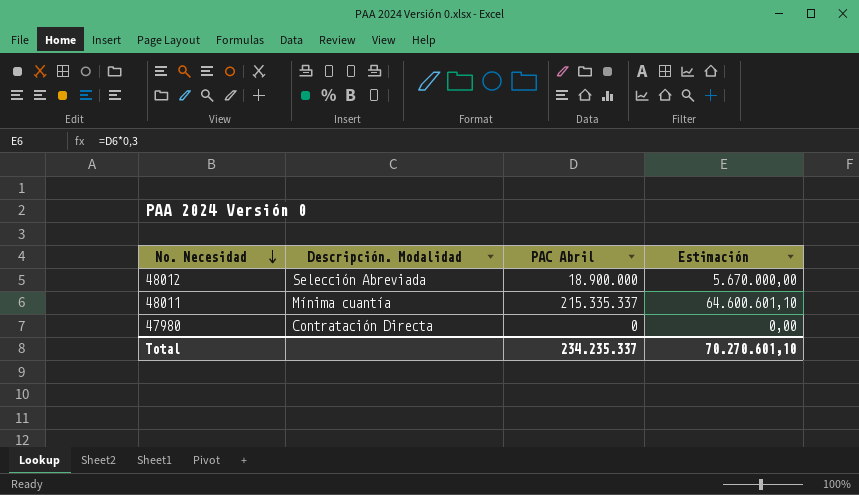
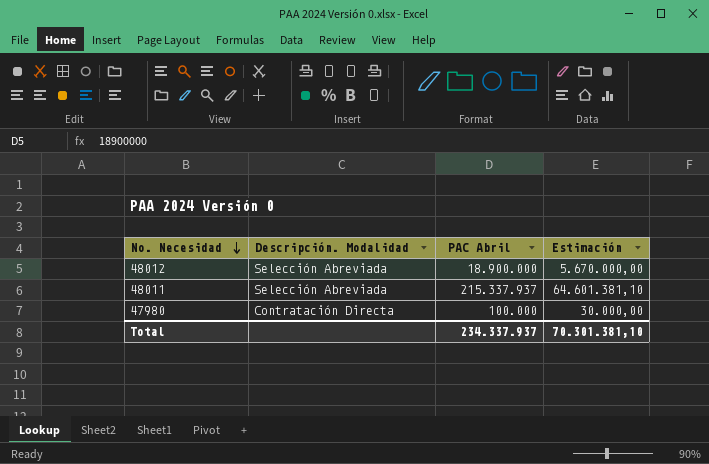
48011 | Descripción. Modalidad: Mínima cuantía -> Selección Abreviada
48011 | PAC Abril: 215.335.337 -> 215.337.937
48011 | Estimación: 64.600.601,10 -> 64.601.381,10
47980 | PAC Abril: 0 -> 100.000
47980 | Estimación: 0,00 -> 30.000,00
Total | PAC Abril: 234.235.337 -> 234.337.937
Total | Estimación: 70.270.601,10 -> 70.301.381,10

